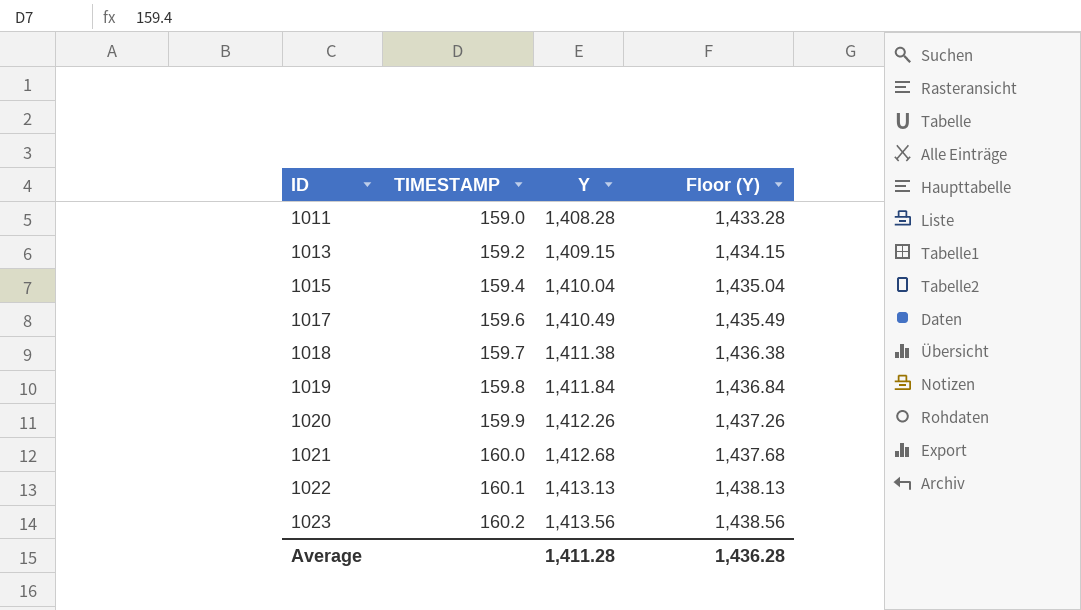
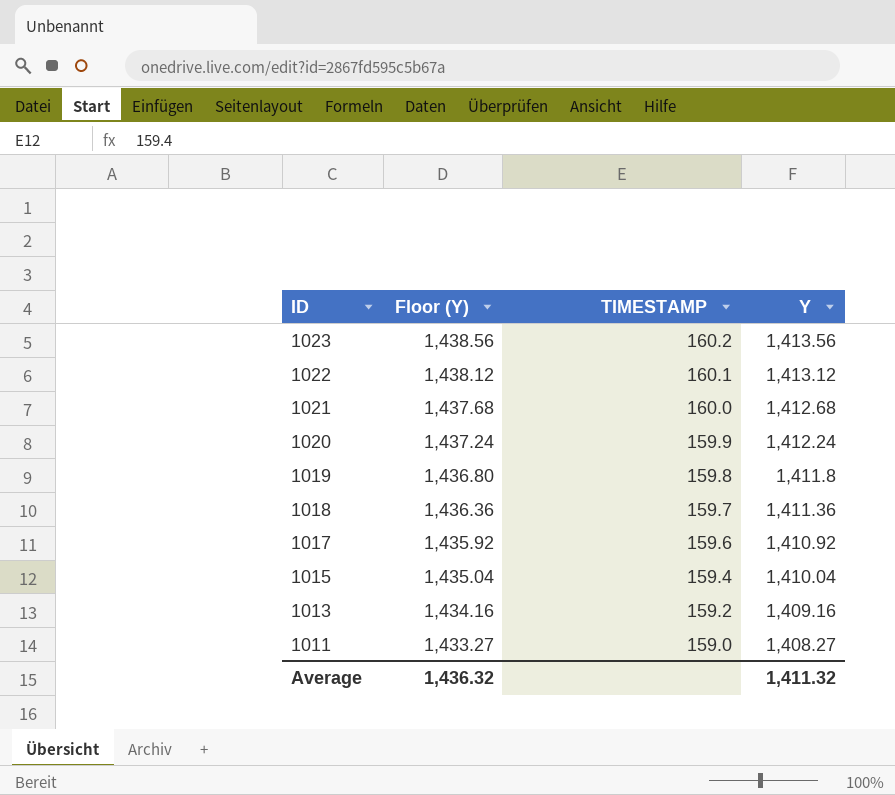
row order: ID ascending -> ID descending
column Floor (Y) | position: 4 -> 2
1022 | Floor (Y): 1,438.13 -> 1,438.12
1022 | Y: 1,413.13 -> 1,413.12
1020 | Floor (Y): 1,437.26 -> 1,437.24
1020 | Y: 1,412.26 -> 1,412.24
1019 | Floor (Y): 1,436.84 -> 1,436.80
1019 | Y: 1,411.84 -> 1,411.8
1018 | Floor (Y): 1,436.38 -> 1,436.36
1018 | Y: 1,411.38 -> 1,411.36
1017 | Floor (Y): 1,435.49 -> 1,435.92
1017 | Y: 1,410.49 -> 1,410.92
1013 | Floor (Y): 1,434.15 -> 1,434.16
1013 | Y: 1,409.15 -> 1,409.16
1011 | Floor (Y): 1,433.28 -> 1,433.27
1011 | Y: 1,408.28 -> 1,408.27
Average | Floor (Y): 1,436.28 -> 1,436.32
Average | Y: 1,411.28 -> 1,411.32

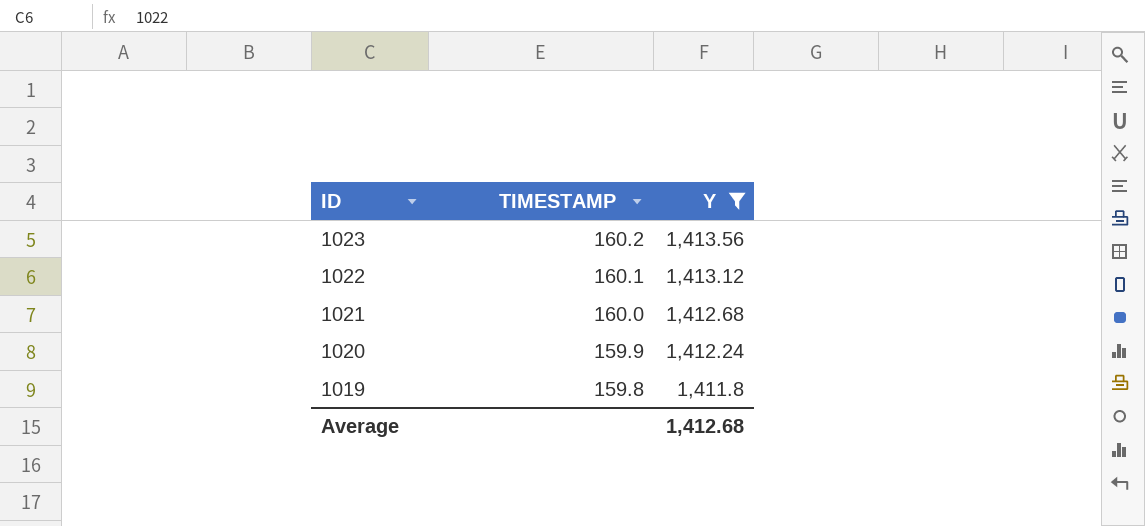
filter: none -> Y >= 1,411.8
column Floor (Y) | formula: [Y] + 25 -> none
Average | Y: 1,411.32 -> 1,412.68

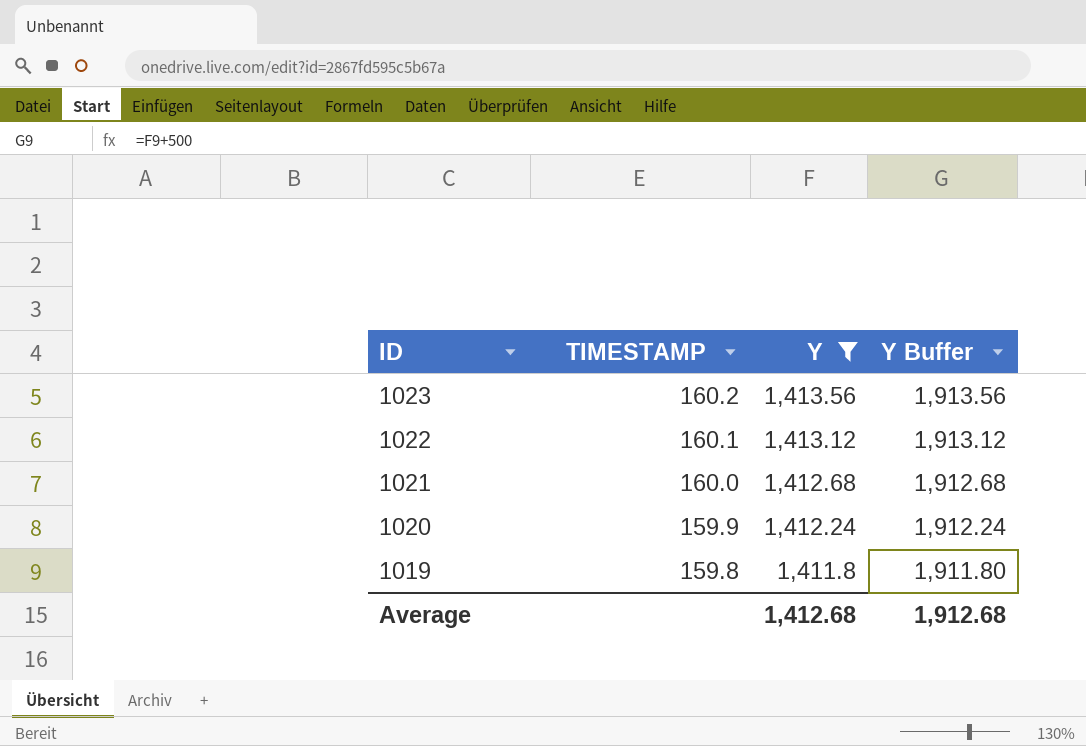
column Y Buffer | formula: none -> [Y] + 500

